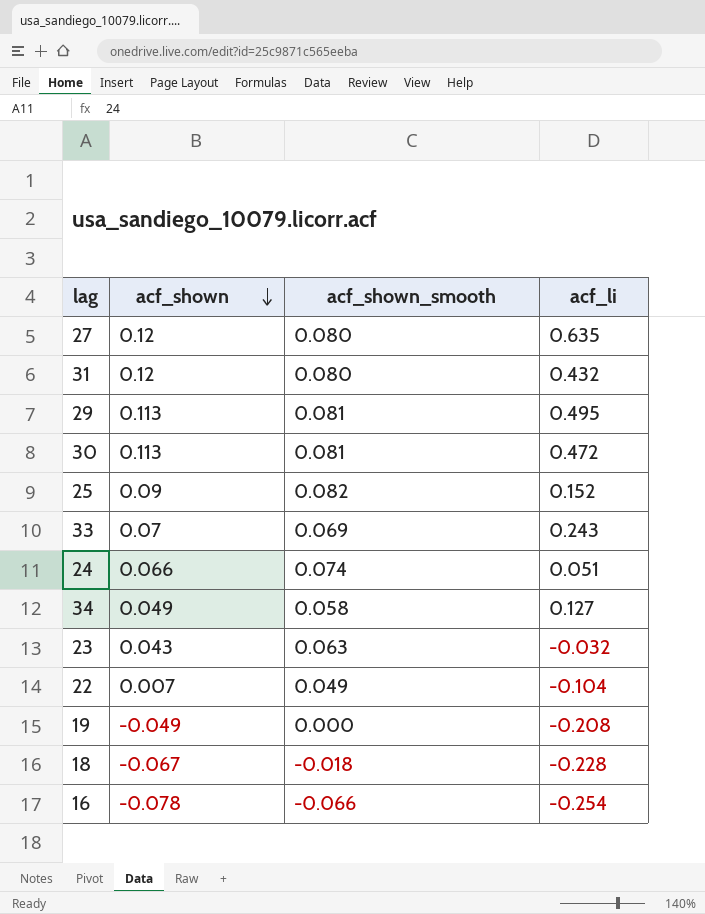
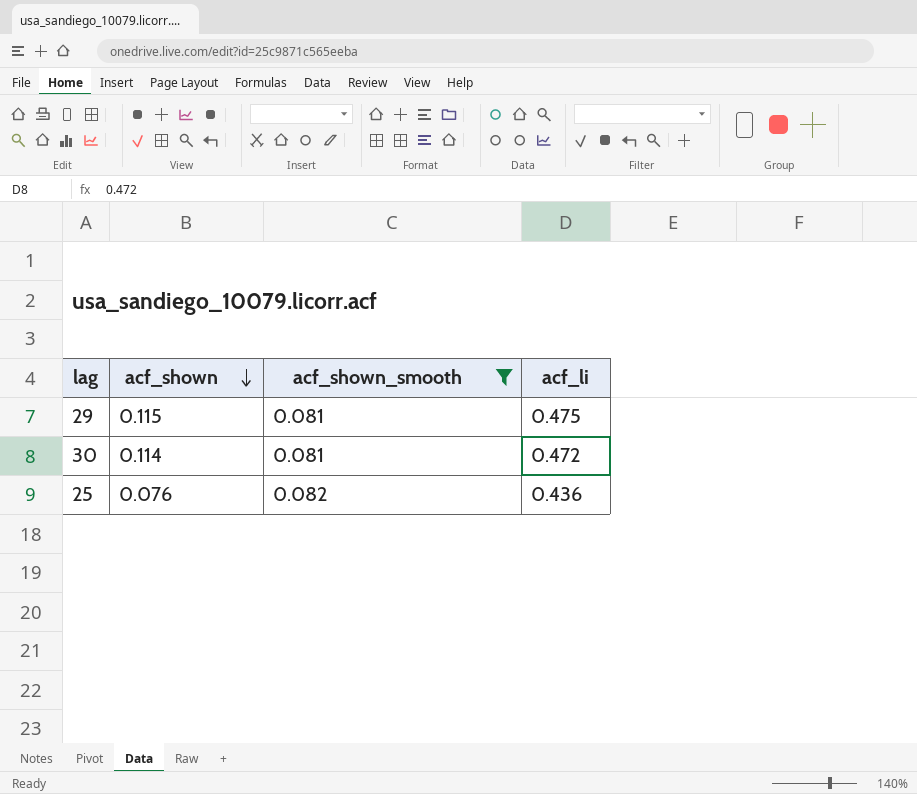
filter: none -> acf_shown_smooth >= 0.081
29 | acf_shown: 0.113 -> 0.115
29 | acf_li: 0.495 -> 0.475
30 | acf_shown: 0.113 -> 0.114
25 | acf_shown: 0.09 -> 0.076
25 | acf_li: 0.152 -> 0.436

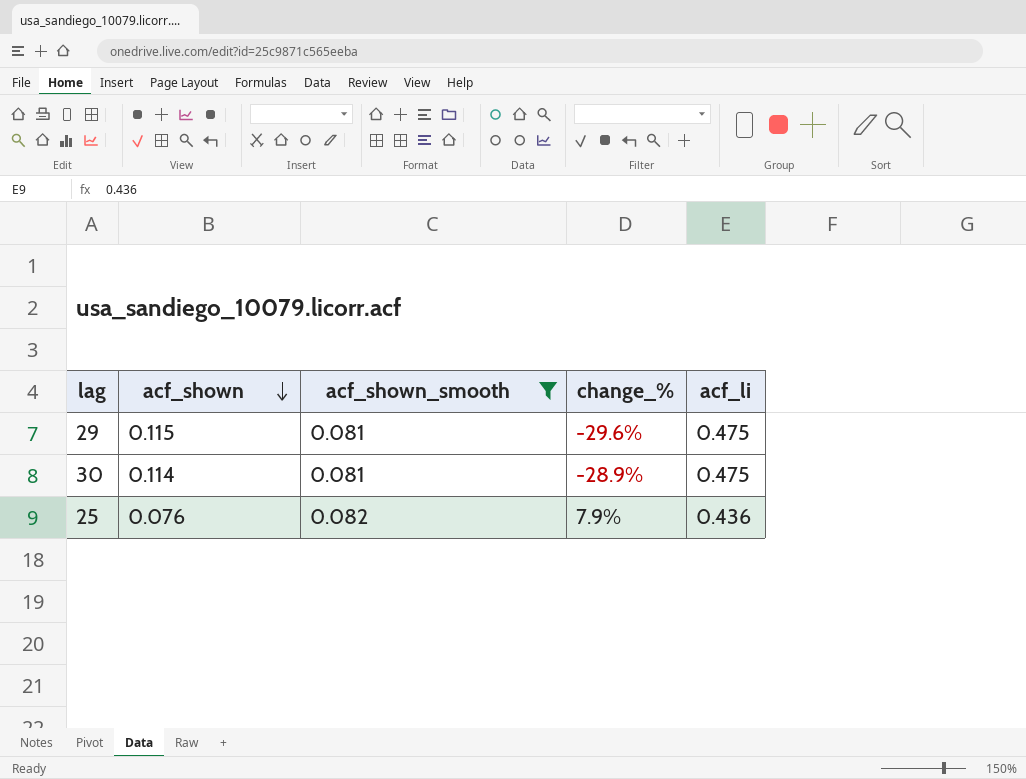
column change_% | formula: none -> ([acf_shown_smooth] - [acf_shown]) / [acf_shown]
30 | acf_li: 0.472 -> 0.475

